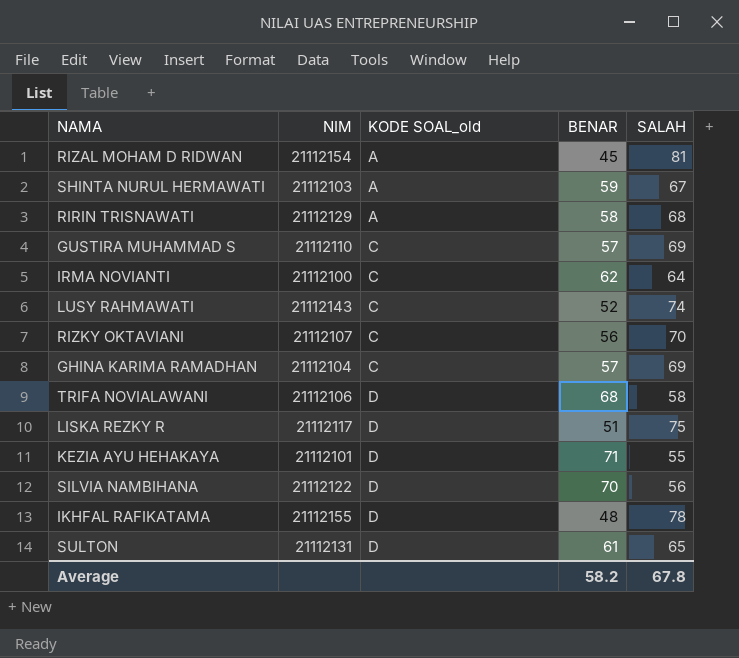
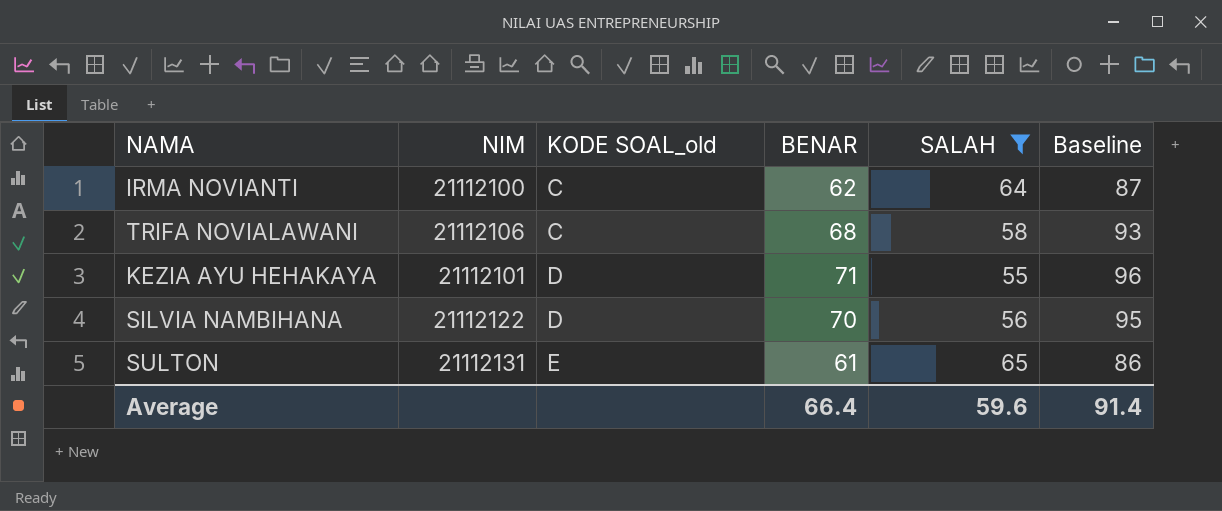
filter: none -> SALAH <= 65
column Baseline | formula: none -> [BENAR] + 25
TRIFA NOVIALAWANI | KODE SOAL_old: D -> C
SULTON | KODE SOAL_old: D -> E
Average | BENAR: 58.2 -> 66.4
Average | SALAH: 67.8 -> 59.6

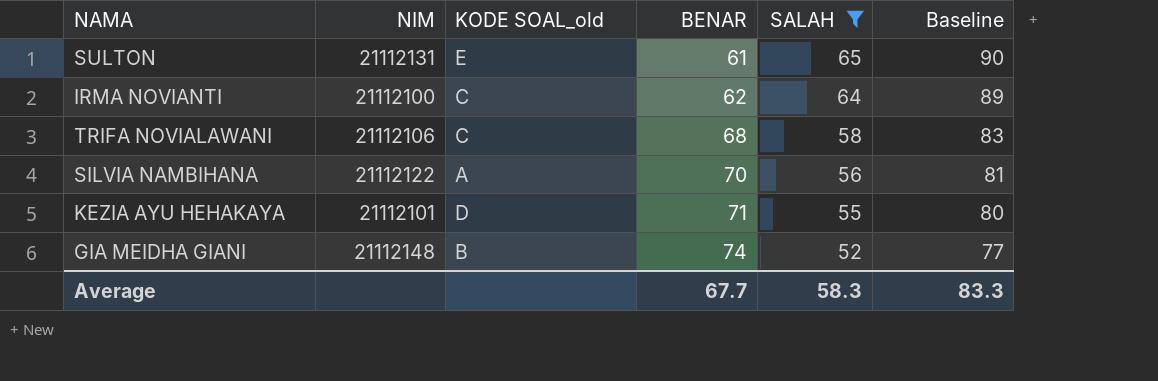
row order: KODE SOAL_old ascending -> BENAR ascending
column Baseline | formula: [BENAR] + 25 -> [SALAH] + 25
SILVIA NAMBIHANA | KODE SOAL_old: D -> A
row GIA MEIDHA GIANI: none -> 21112148 | B | 74 | 52 | 77
Average | BENAR: 66.4 -> 67.7
Average | SALAH: 59.6 -> 58.3
Average | Baseline: 91.4 -> 83.3

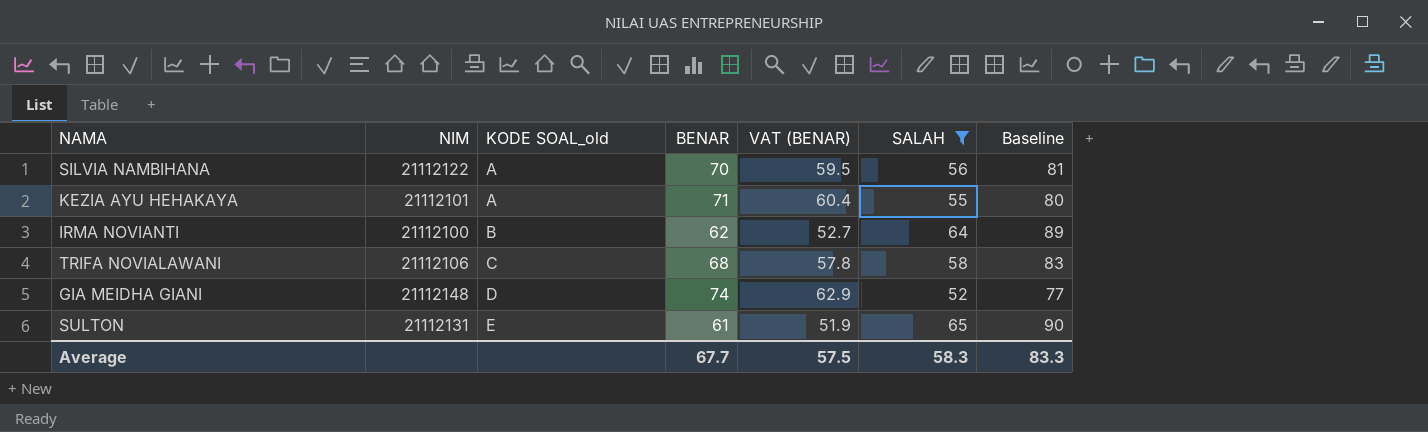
row order: BENAR ascending -> KODE SOAL_old ascending
column VAT (BENAR) | formula: none -> [BENAR] * 0.85
KEZIA AYU HEHAKAYA | KODE SOAL_old: D -> A
IRMA NOVIANTI | KODE SOAL_old: C -> B
GIA MEIDHA GIANI | KODE SOAL_old: B -> D

